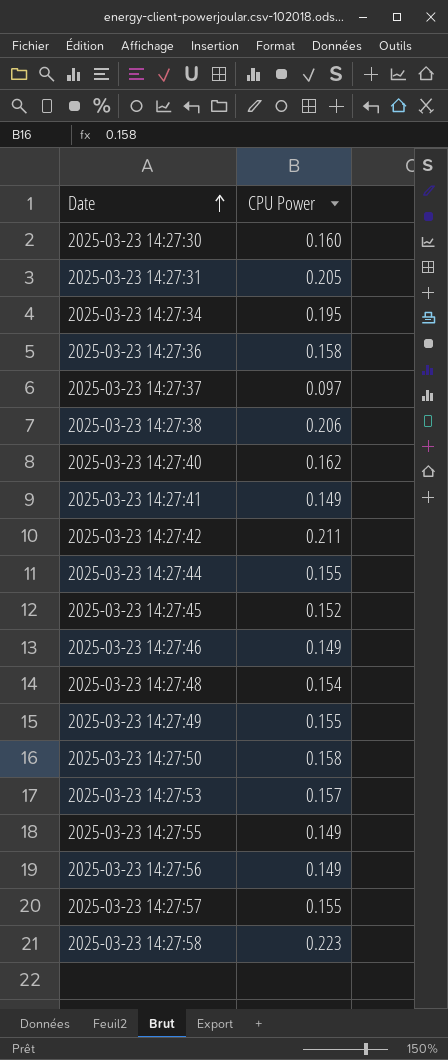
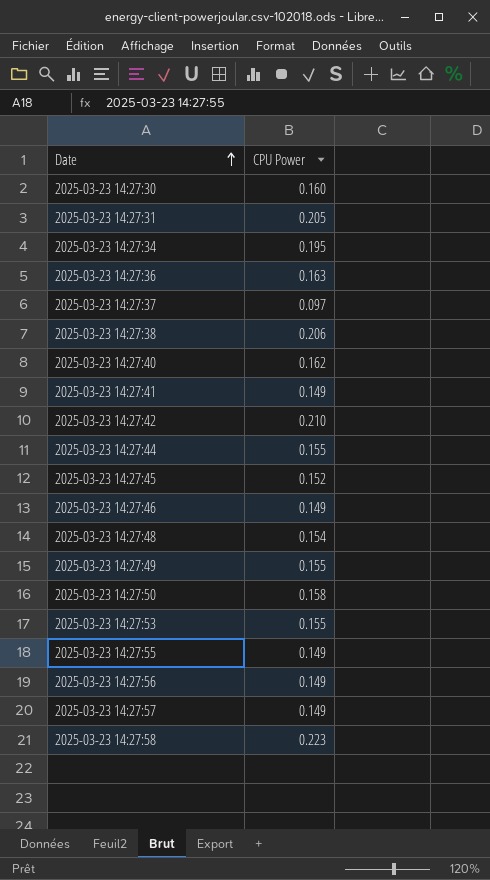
2025-03-23 14:27:36 | CPU Power: 0.158 -> 0.163
2025-03-23 14:27:42 | CPU Power: 0.211 -> 0.210
2025-03-23 14:27:53 | CPU Power: 0.157 -> 0.155
2025-03-23 14:27:57 | CPU Power: 0.155 -> 0.149

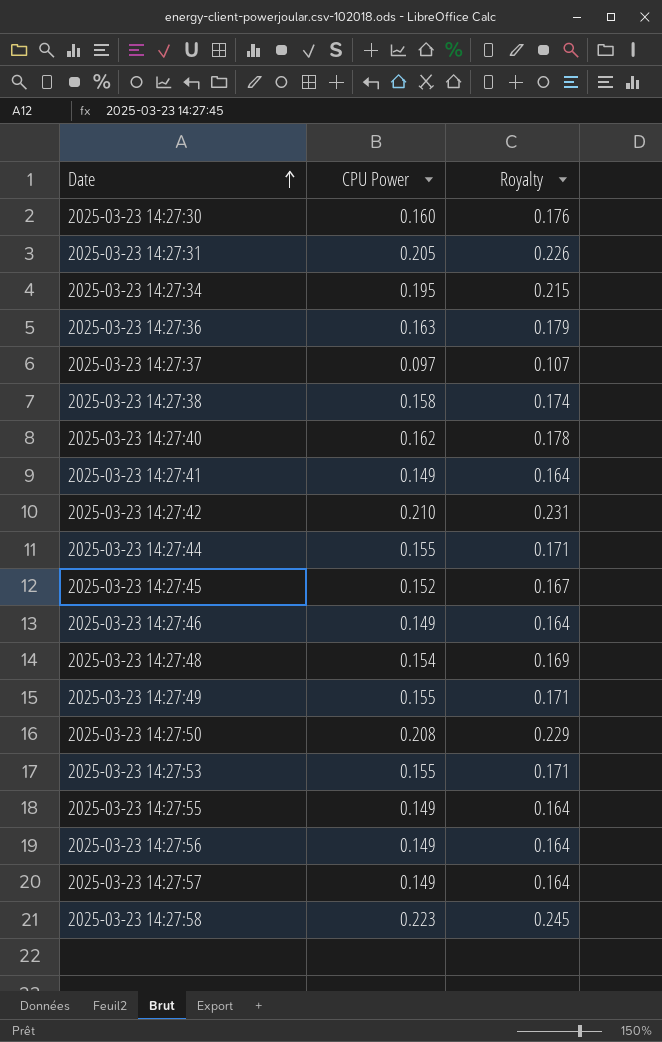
column Royalty | formula: none -> [CPU Power] * 1.1
2025-03-23 14:27:38 | CPU Power: 0.206 -> 0.158
2025-03-23 14:27:50 | CPU Power: 0.158 -> 0.208

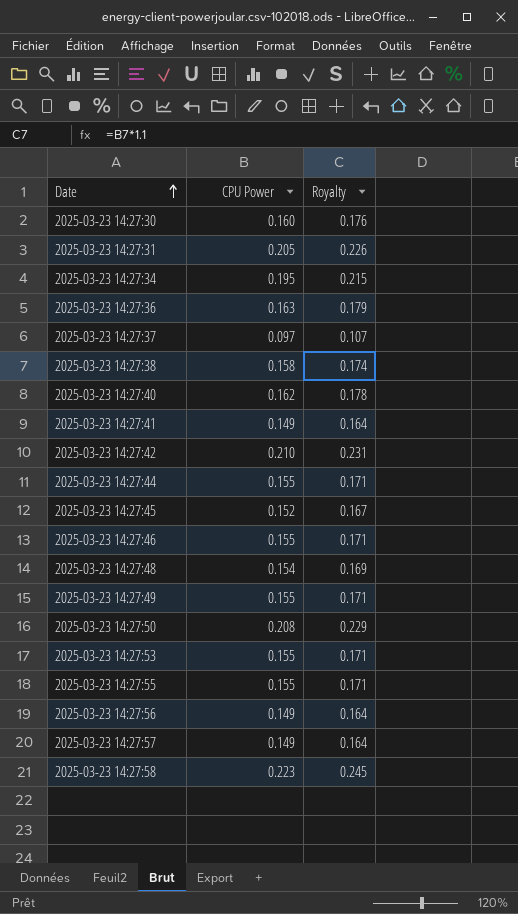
2025-03-23 14:27:46 | CPU Power: 0.149 -> 0.155
2025-03-23 14:27:46 | Royalty: 0.164 -> 0.171
2025-03-23 14:27:55 | CPU Power: 0.149 -> 0.155
2025-03-23 14:27:55 | Royalty: 0.164 -> 0.171

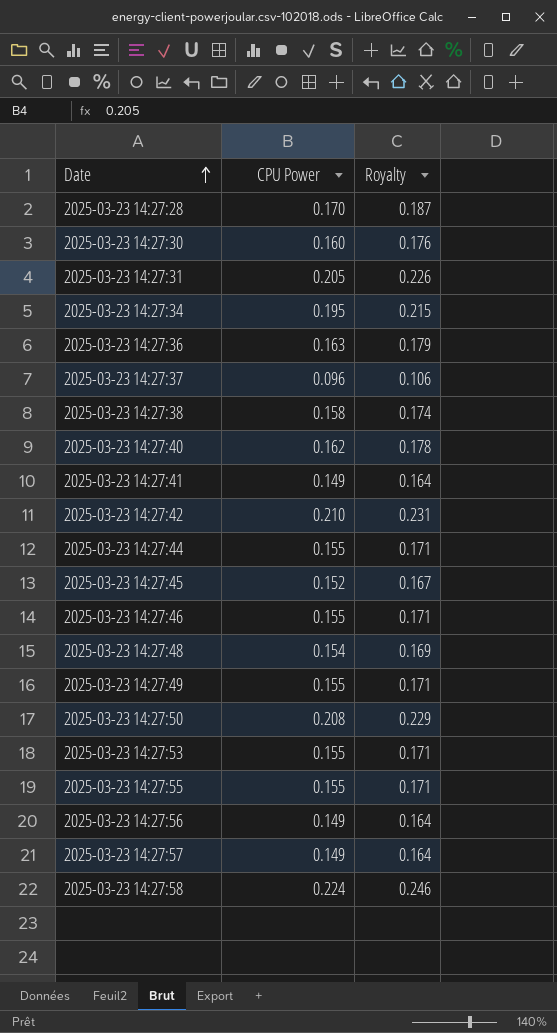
row 2025-03-23 14:27:28: none -> 0.170 | 0.187
2025-03-23 14:27:37 | CPU Power: 0.097 -> 0.096
2025-03-23 14:27:37 | Royalty: 0.107 -> 0.106
2025-03-23 14:27:58 | CPU Power: 0.223 -> 0.224
2025-03-23 14:27:58 | Royalty: 0.245 -> 0.246

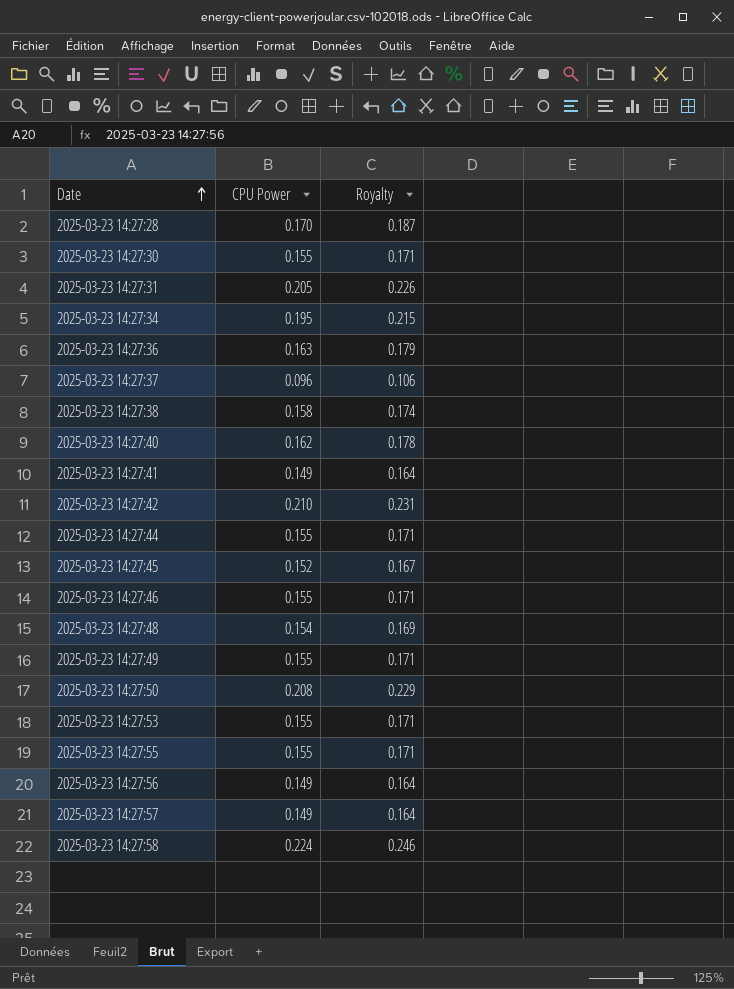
2025-03-23 14:27:30 | CPU Power: 0.160 -> 0.155
2025-03-23 14:27:30 | Royalty: 0.176 -> 0.171

